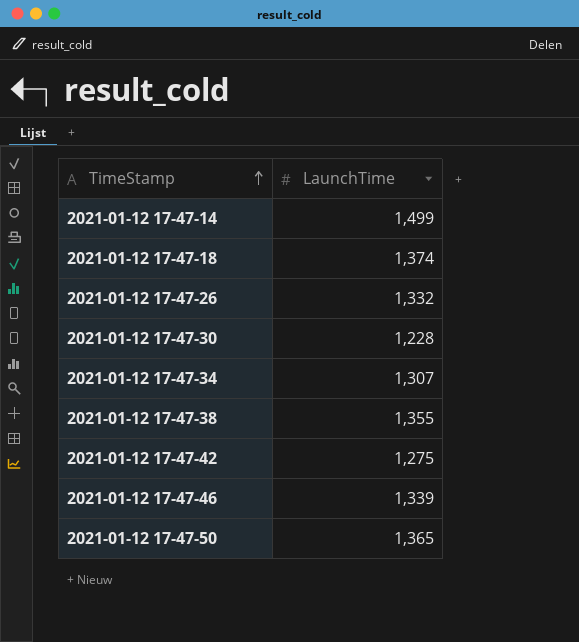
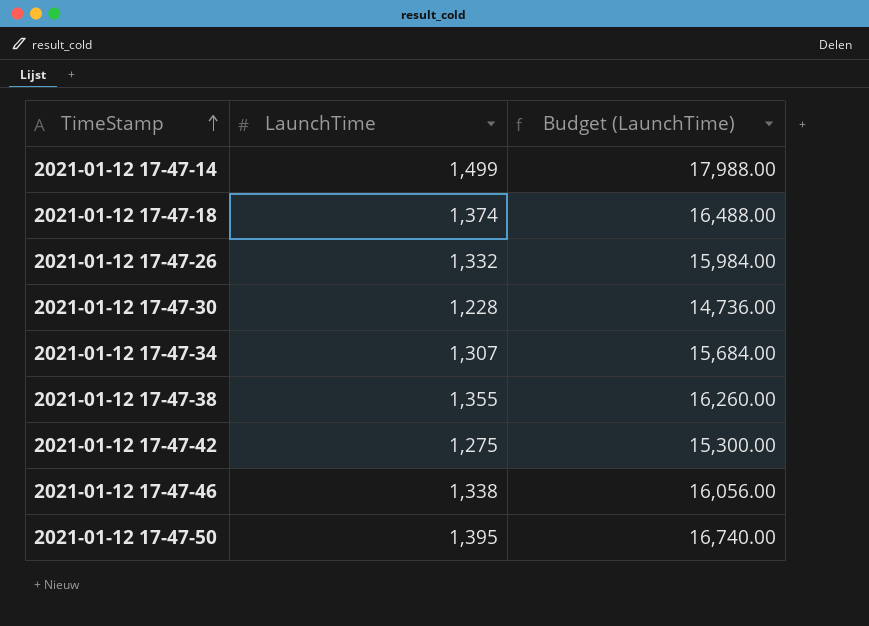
column Budget (LaunchTime) | formula: none -> [LaunchTime] * 12
2021-01-12 17-47-46 | LaunchTime: 1,339 -> 1,338
2021-01-12 17-47-50 | LaunchTime: 1,365 -> 1,395

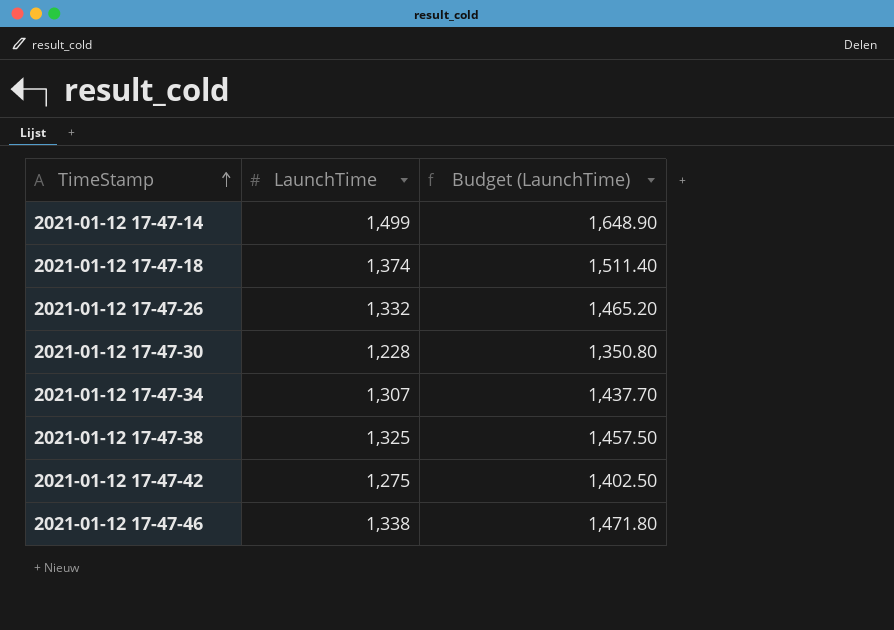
column Budget (LaunchTime) | formula: [LaunchTime] * 12 -> [LaunchTime] * 1.1
row 2021-01-12 17-47-50: 1,395 | 16,740.00 -> none
2021-01-12 17-47-38 | LaunchTime: 1,355 -> 1,325

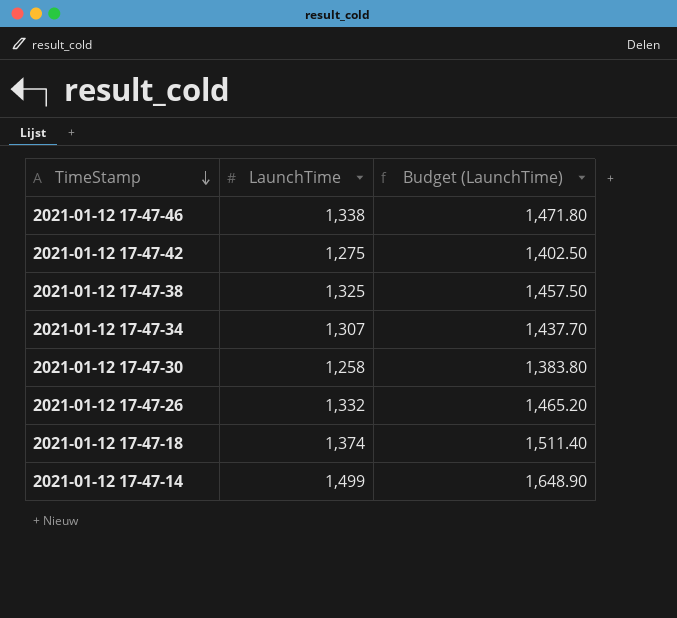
row order: TimeStamp ascending -> TimeStamp descending
2021-01-12 17-47-30 | LaunchTime: 1,228 -> 1,258
2021-01-12 17-47-30 | Budget (LaunchTime): 1,350.80 -> 1,383.80

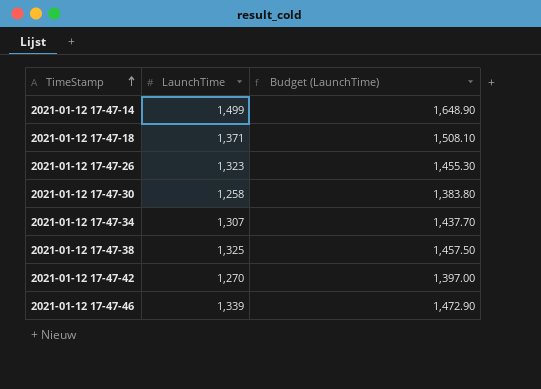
row order: TimeStamp descending -> TimeStamp ascending
2021-01-12 17-47-18 | LaunchTime: 1,374 -> 1,371
2021-01-12 17-47-18 | Budget (LaunchTime): 1,511.40 -> 1,508.10
2021-01-12 17-47-26 | LaunchTime: 1,332 -> 1,323
2021-01-12 17-47-26 | Budget (LaunchTime): 1,465.20 -> 1,455.30
2021-01-12 17-47-42 | LaunchTime: 1,275 -> 1,270
2021-01-12 17-47-42 | Budget (LaunchTime): 1,402.50 -> 1,397.00
2021-01-12 17-47-46 | LaunchTime: 1,338 -> 1,339
2021-01-12 17-47-46 | Budget (LaunchTime): 1,471.80 -> 1,472.90

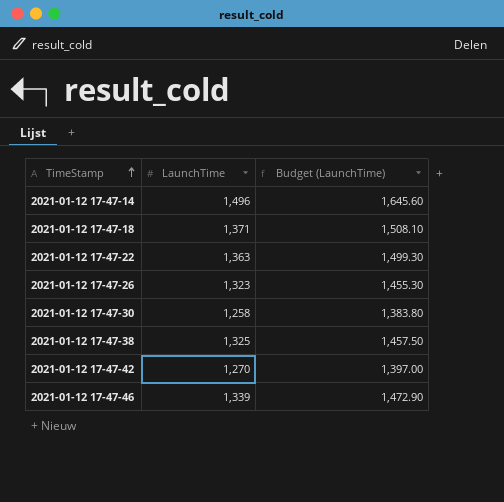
row 2021-01-12 17-47-34: 1,307 | 1,437.70 -> none
2021-01-12 17-47-14 | LaunchTime: 1,499 -> 1,496
2021-01-12 17-47-14 | Budget (LaunchTime): 1,648.90 -> 1,645.60
row 2021-01-12 17-47-22: none -> 1,363 | 1,499.30

